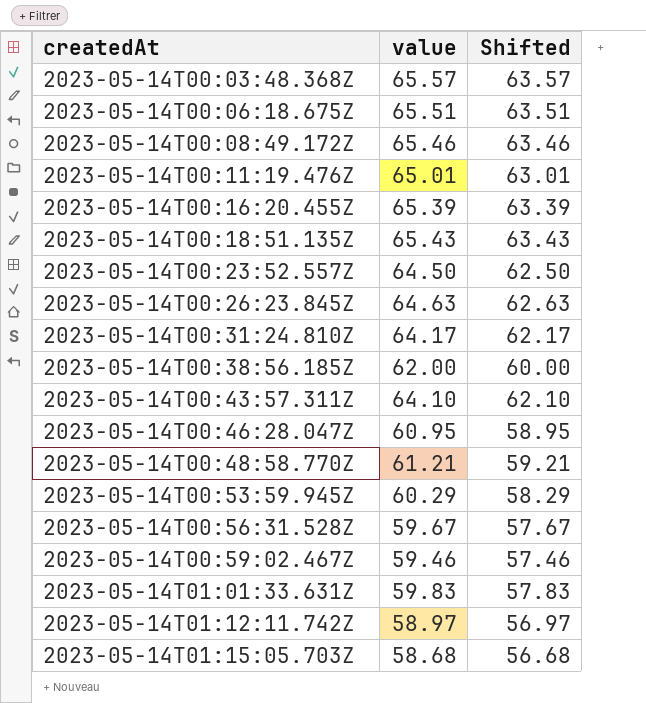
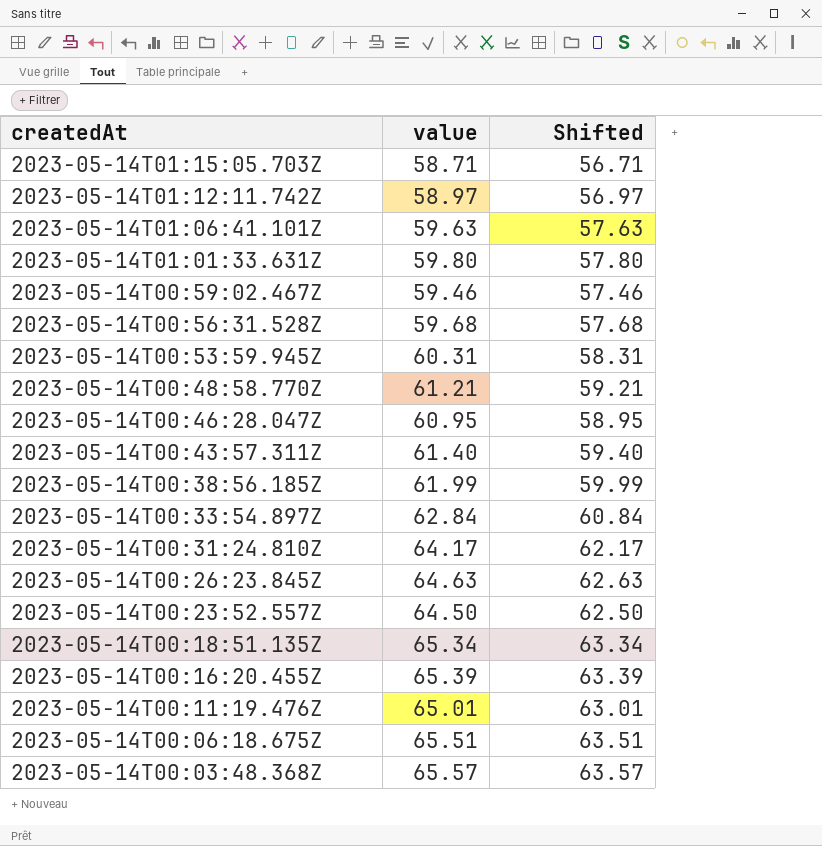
row order: createdAt ascending -> createdAt descending
row 2023-05-14T00:08:49.172Z: 65.46 | 63.46 -> none
2023-05-14T01:15:05.703Z | value: 58.68 -> 58.71
2023-05-14T01:15:05.703Z | Shifted: 56.68 -> 56.71
row 2023-05-14T01:06:41.101Z: none -> 59.63 | 57.63
2023-05-14T01:01:33.631Z | value: 59.83 -> 59.80
2023-05-14T01:01:33.631Z | Shifted: 57.83 -> 57.80
2023-05-14T00:56:31.528Z | value: 59.67 -> 59.68
2023-05-14T00:56:31.528Z | Shifted: 57.67 -> 57.68
2023-05-14T00:53:59.945Z | value: 60.29 -> 60.31
2023-05-14T00:53:59.945Z | Shifted: 58.29 -> 58.31
2023-05-14T00:43:57.311Z | value: 64.10 -> 61.40
2023-05-14T00:43:57.311Z | Shifted: 62.10 -> 59.40
2023-05-14T00:38:56.185Z | value: 62.00 -> 61.99
2023-05-14T00:38:56.185Z | Shifted: 60.00 -> 59.99
row 2023-05-14T00:33:54.897Z: none -> 62.84 | 60.84
2023-05-14T00:18:51.135Z | value: 65.43 -> 65.34
2023-05-14T00:18:51.135Z | Shifted: 63.43 -> 63.34

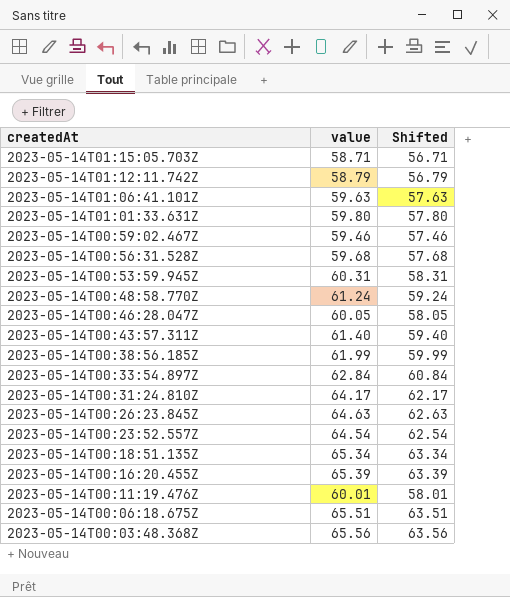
2023-05-14T01:12:11.742Z | value: 58.97 -> 58.79
2023-05-14T01:12:11.742Z | Shifted: 56.97 -> 56.79
2023-05-14T00:48:58.770Z | value: 61.21 -> 61.24
2023-05-14T00:48:58.770Z | Shifted: 59.21 -> 59.24
2023-05-14T00:46:28.047Z | value: 60.95 -> 60.05
2023-05-14T00:46:28.047Z | Shifted: 58.95 -> 58.05
2023-05-14T00:23:52.557Z | value: 64.50 -> 64.54
2023-05-14T00:23:52.557Z | Shifted: 62.50 -> 62.54
2023-05-14T00:11:19.476Z | value: 65.01 -> 60.01
2023-05-14T00:11:19.476Z | Shifted: 63.01 -> 58.01
2023-05-14T00:03:48.368Z | value: 65.57 -> 65.56
2023-05-14T00:03:48.368Z | Shifted: 63.57 -> 63.56

